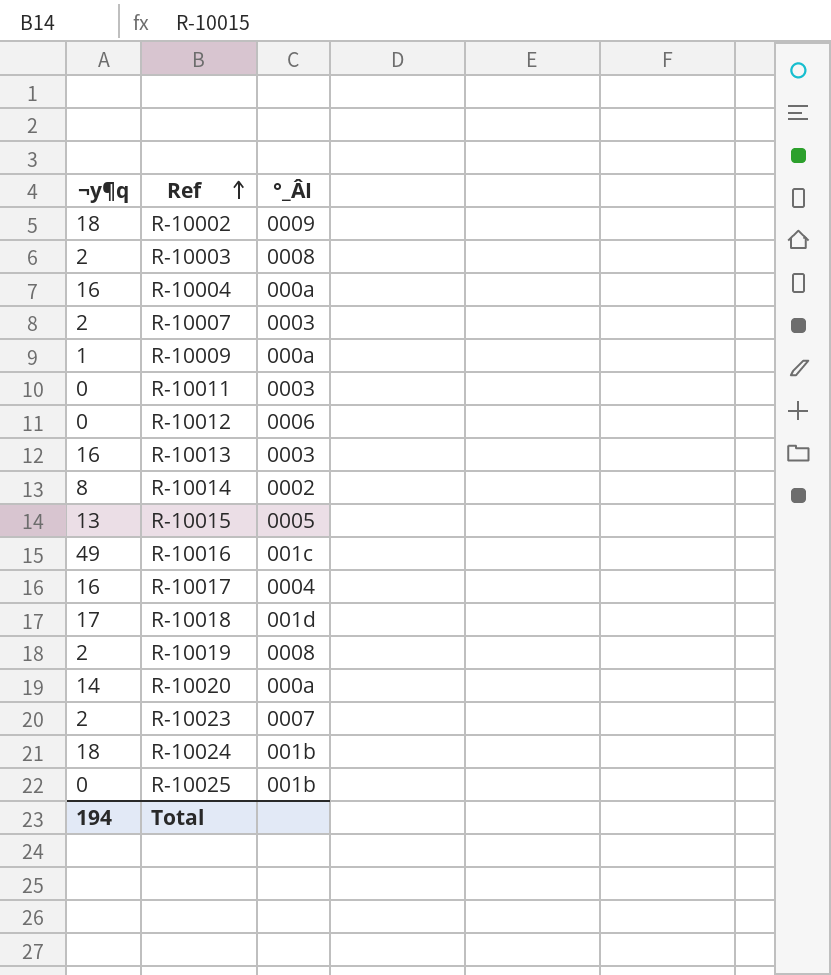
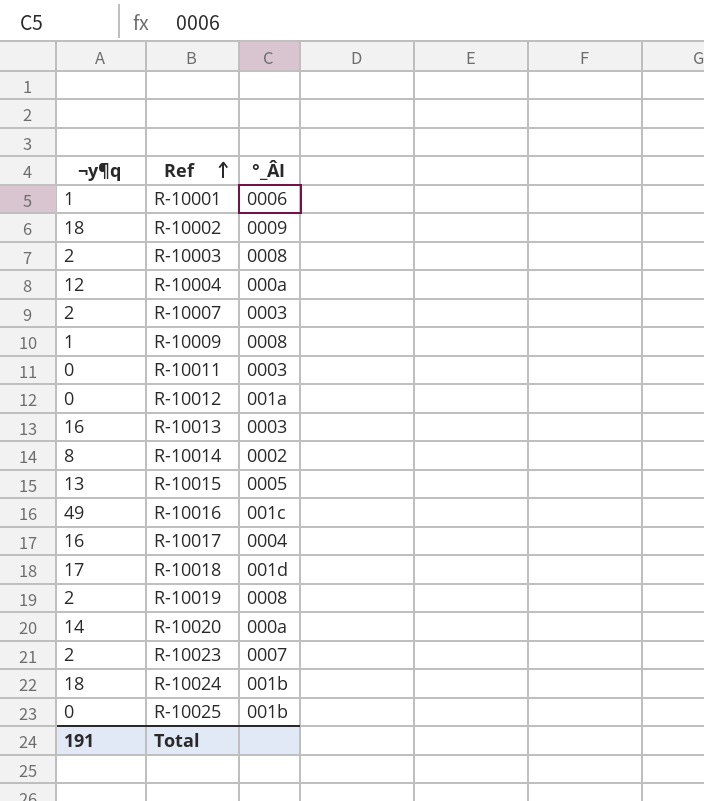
row R-10001: none -> 1 | 0006
R-10004 | ¬y¶q: 16 -> 12
R-10009 | °_ÂI: 000a -> 0008
R-10012 | °_ÂI: 0006 -> 001a
Total | ¬y¶q: 194 -> 191

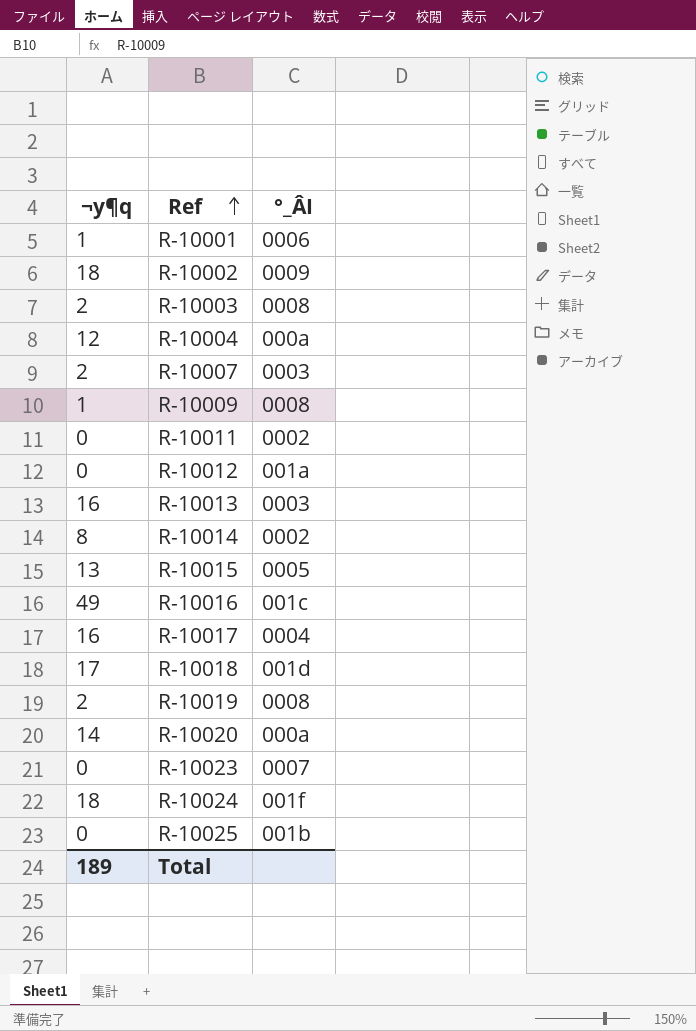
R-10011 | °_ÂI: 0003 -> 0002
R-10023 | ¬y¶q: 2 -> 0
R-10024 | °_ÂI: 001b -> 001f
Total | ¬y¶q: 191 -> 189

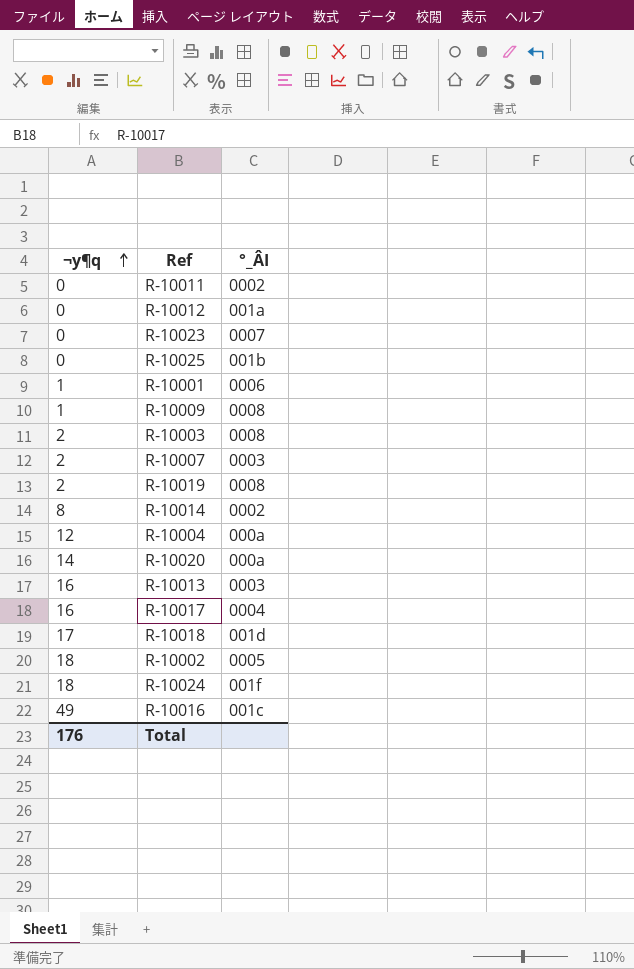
row order: Ref ascending -> ¬y¶q ascending
row R-10015: 13 | 0005 -> none
R-10002 | °_ÂI: 0009 -> 0005
Total | ¬y¶q: 189 -> 176

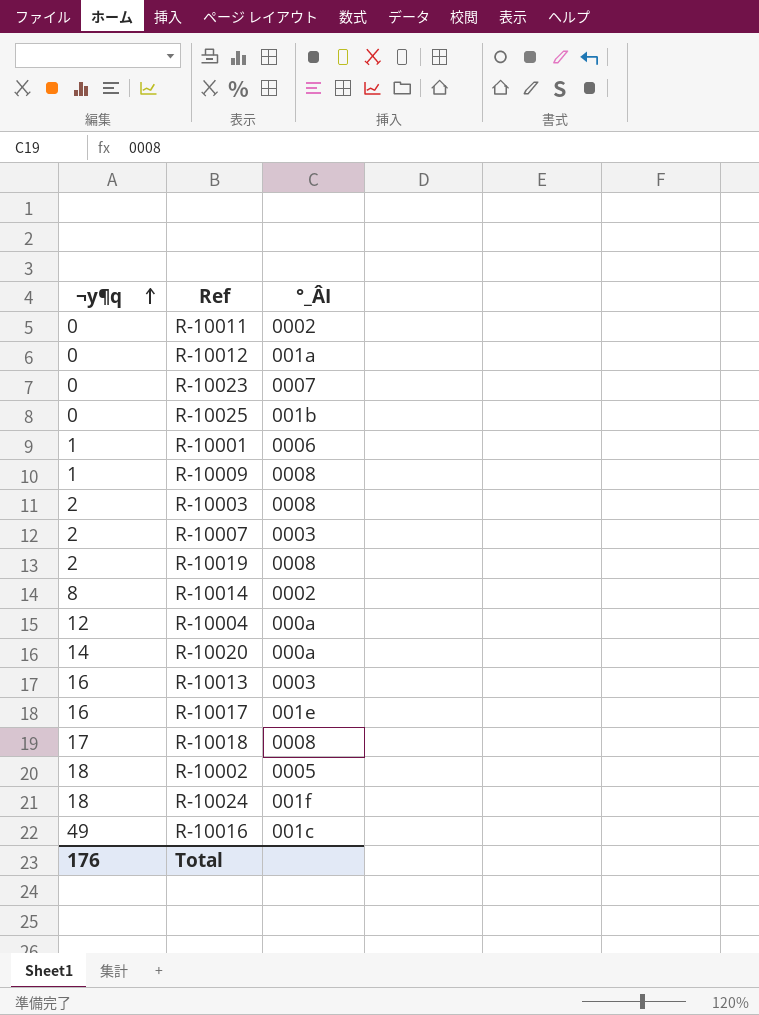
R-10017 | °_ÂI: 0004 -> 001e
R-10018 | °_ÂI: 001d -> 0008

